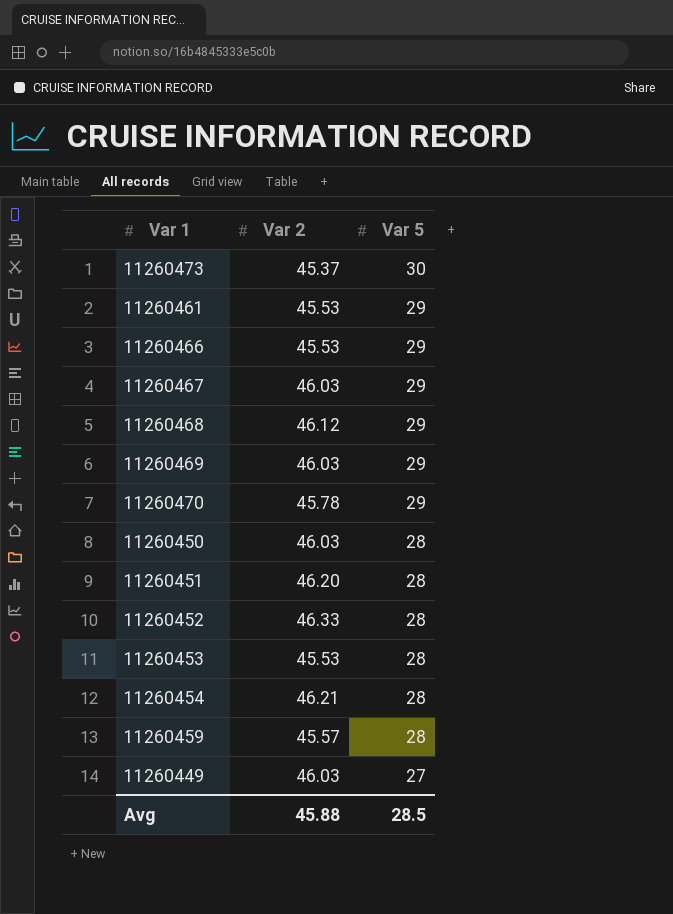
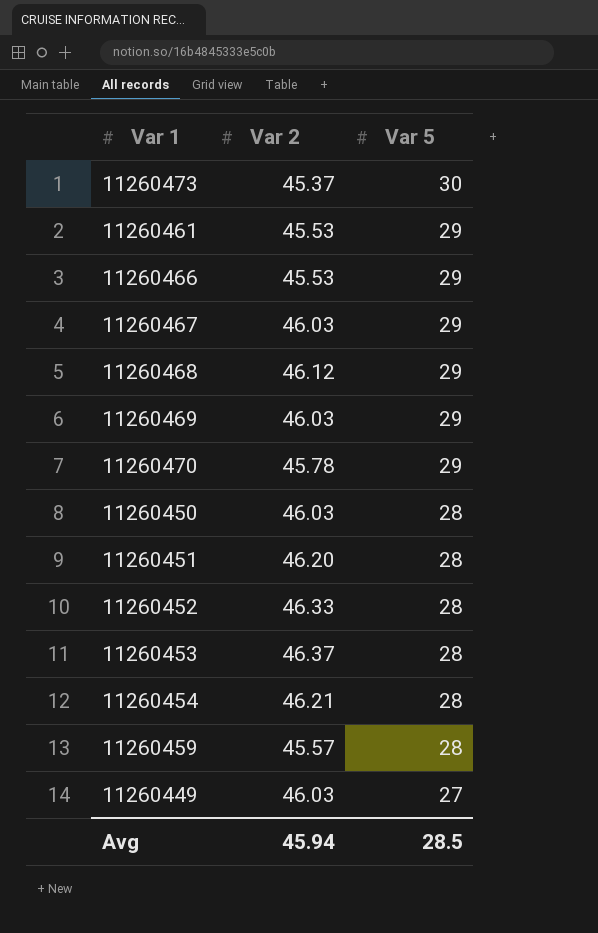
11260453 | Var 2: 45.53 -> 46.37
Avg | Var 2: 45.88 -> 45.94

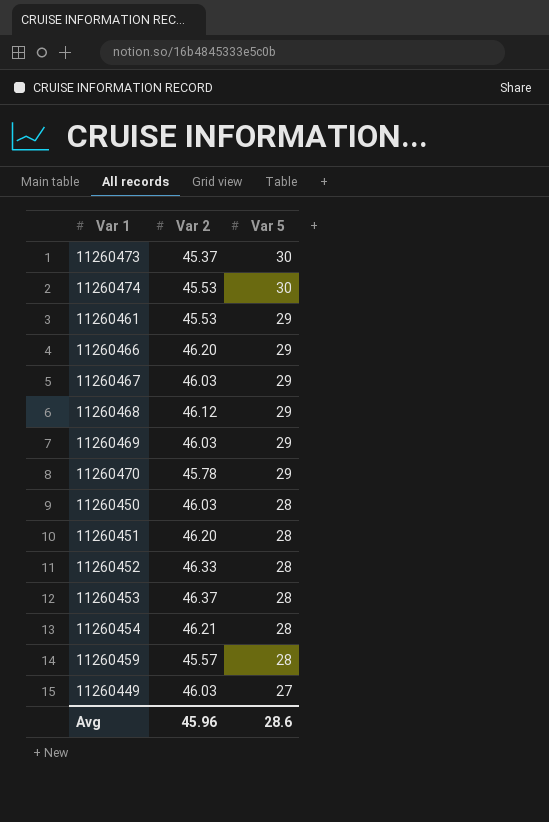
row 11260474: none -> 45.53 | 30
11260466 | Var 2: 45.53 -> 46.20
Avg | Var 2: 45.94 -> 45.96
Avg | Var 5: 28.5 -> 28.6

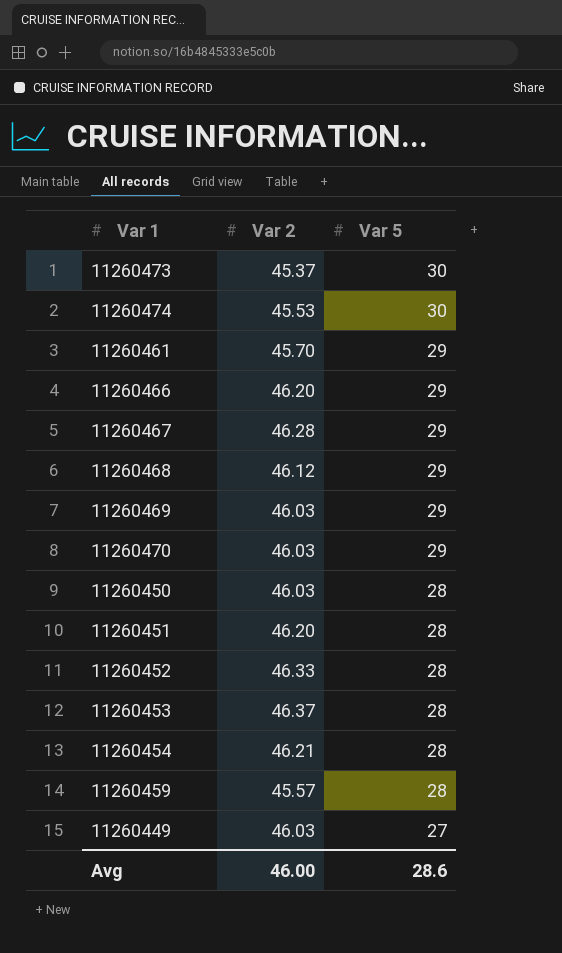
11260461 | Var 2: 45.53 -> 45.70
11260467 | Var 2: 46.03 -> 46.28
11260470 | Var 2: 45.78 -> 46.03
Avg | Var 2: 45.96 -> 46.00

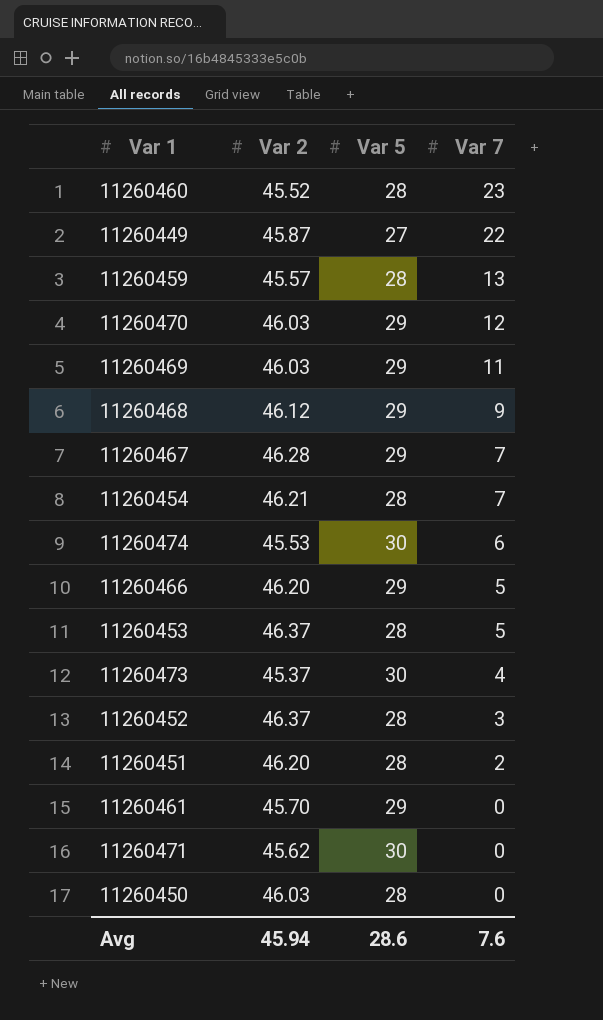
row order: Var 5 descending -> Var 7 descending
column Var 7 | position: none -> 4
row 11260460: none -> 45.52 | 28 | 23
11260449 | Var 2: 46.03 -> 45.87
11260452 | Var 2: 46.33 -> 46.37
row 11260471: none -> 45.62 | 30 | 0
Avg | Var 2: 46.00 -> 45.94

